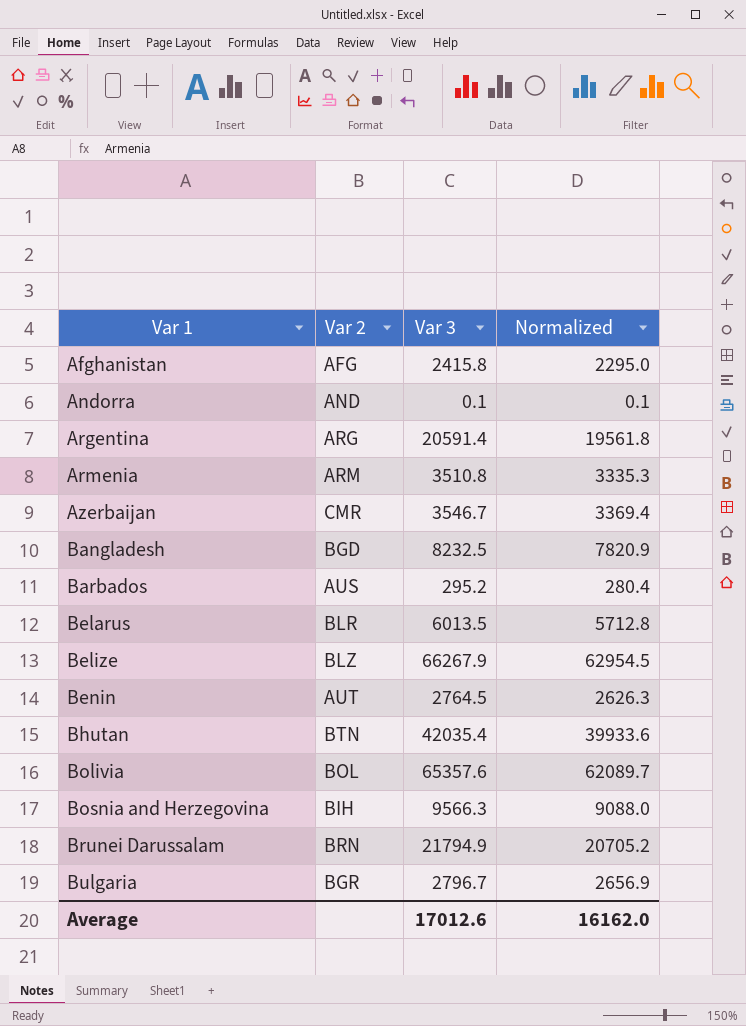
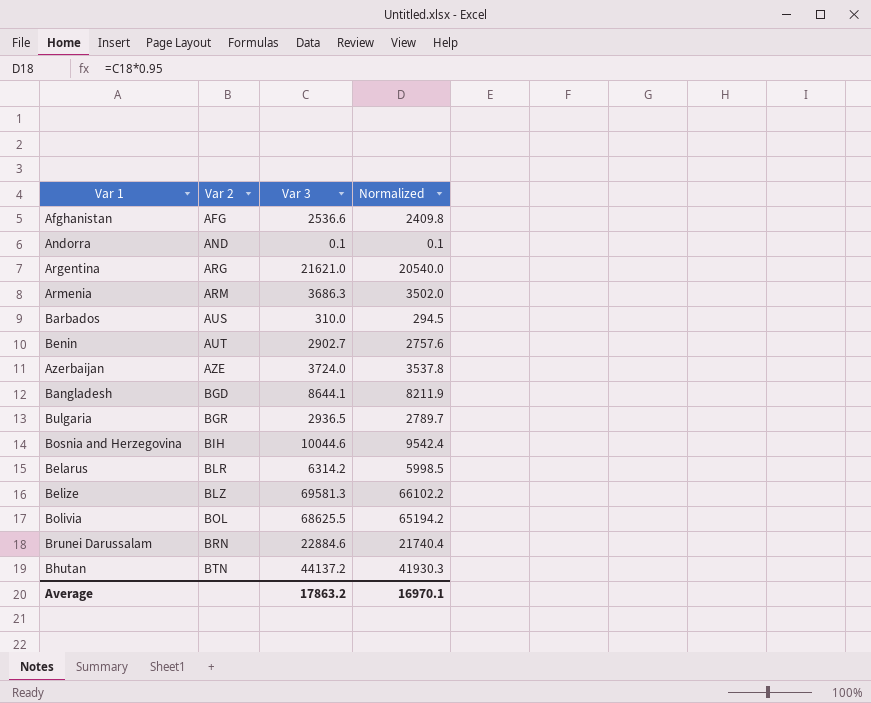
row order: Var 1 ascending -> Var 2 ascending
Afghanistan | Var 3: 2415.8 -> 2536.6
Afghanistan | Normalized: 2295.0 -> 2409.8
Argentina | Var 3: 20591.4 -> 21621.0
Argentina | Normalized: 19561.8 -> 20540.0
Armenia | Var 3: 3510.8 -> 3686.3
Armenia | Normalized: 3335.3 -> 3502.0
Barbados | Var 3: 295.2 -> 310.0
Barbados | Normalized: 280.4 -> 294.5
Benin | Var 3: 2764.5 -> 2902.7
Benin | Normalized: 2626.3 -> 2757.6
Azerbaijan | Var 2: CMR -> AZE
Azerbaijan | Var 3: 3546.7 -> 3724.0
Azerbaijan | Normalized: 3369.4 -> 3537.8
Bangladesh | Var 3: 8232.5 -> 8644.1
Bangladesh | Normalized: 7820.9 -> 8211.9
Bulgaria | Var 3: 2796.7 -> 2936.5
Bulgaria | Normalized: 2656.9 -> 2789.7
Bosnia and Herzegovina | Var 3: 9566.3 -> 10044.6
Bosnia and Herzegovina | Normalized: 9088.0 -> 9542.4
Belarus | Var 3: 6013.5 -> 6314.2
Belarus | Normalized: 5712.8 -> 5998.5
Belize | Var 3: 66267.9 -> 69581.3
Belize | Normalized: 62954.5 -> 66102.2
Bolivia | Var 3: 65357.6 -> 68625.5
Bolivia | Normalized: 62089.7 -> 65194.2
Brunei Darussalam | Var 3: 21794.9 -> 22884.6
Brunei Darussalam | Normalized: 20705.2 -> 21740.4
Bhutan | Var 3: 42035.4 -> 44137.2
Bhutan | Normalized: 39933.6 -> 41930.3
Average | Var 3: 17012.6 -> 17863.2
Average | Normalized: 16162.0 -> 16970.1

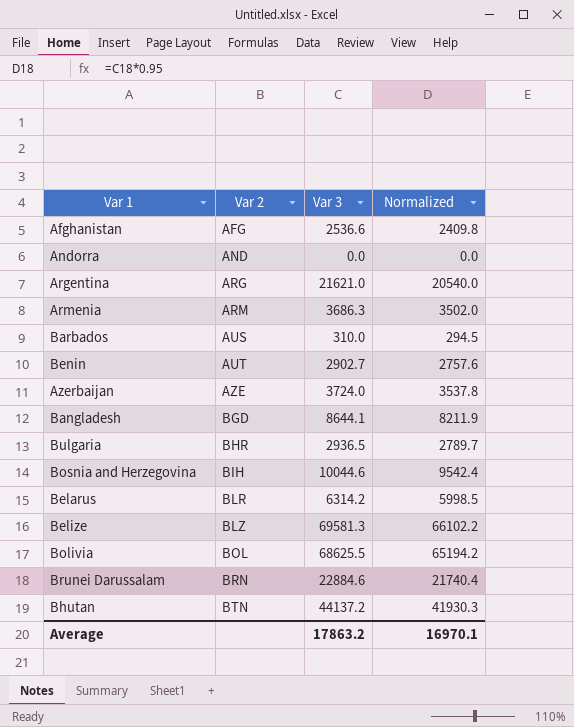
Andorra | Var 3: 0.1 -> 0.0
Andorra | Normalized: 0.1 -> 0.0
Bulgaria | Var 2: BGR -> BHR

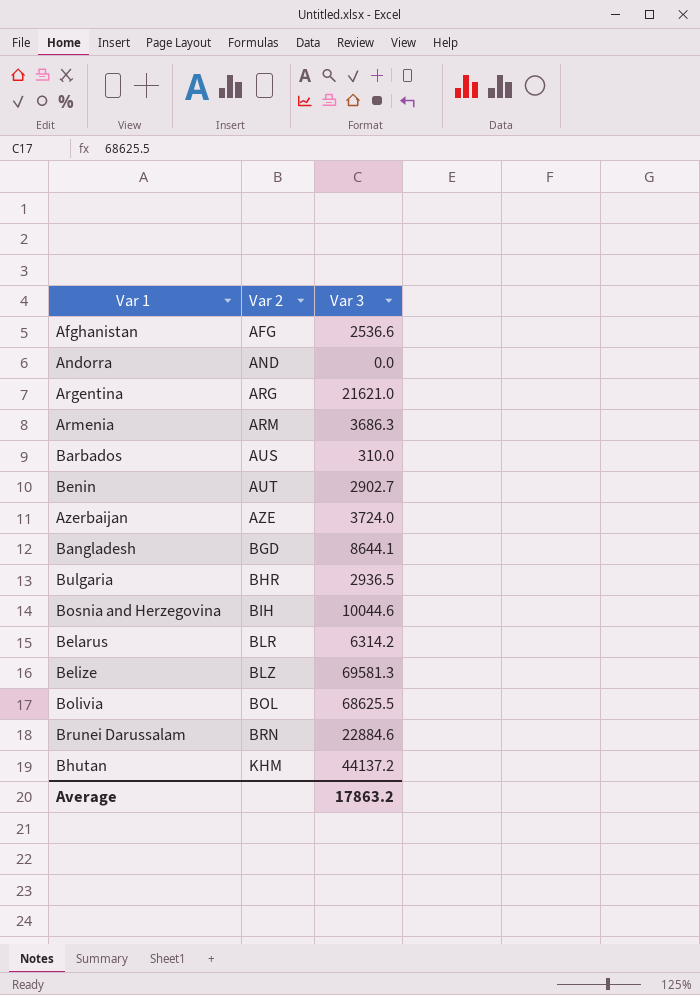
column Normalized | formula: [Var 3] * 0.95 -> none
Bhutan | Var 2: BTN -> KHM

